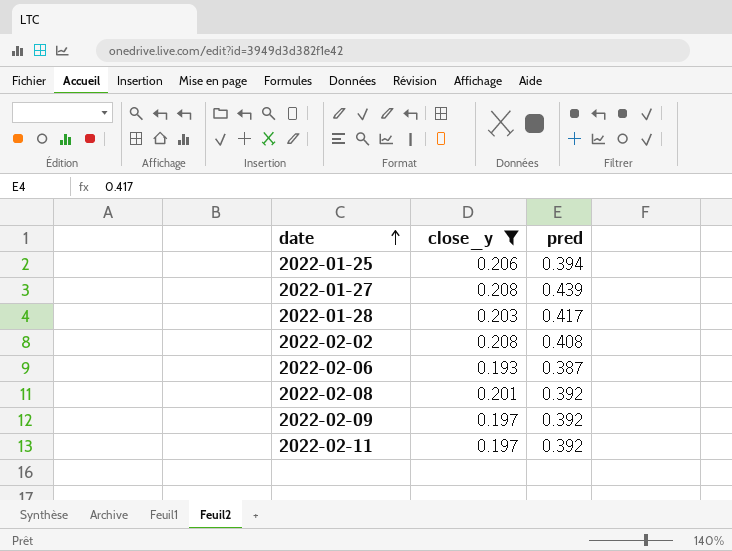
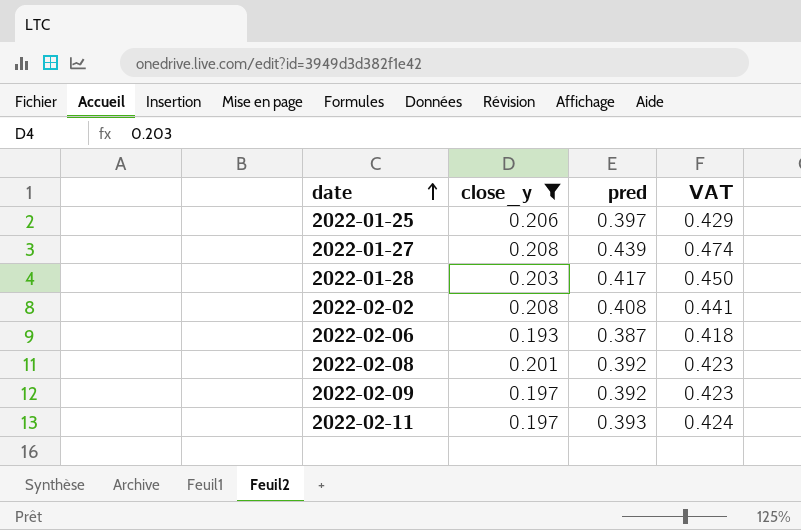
column VAT | formula: none -> [pred] * 1.08
2022-01-25 | pred: 0.394 -> 0.397
2022-02-11 | pred: 0.392 -> 0.393

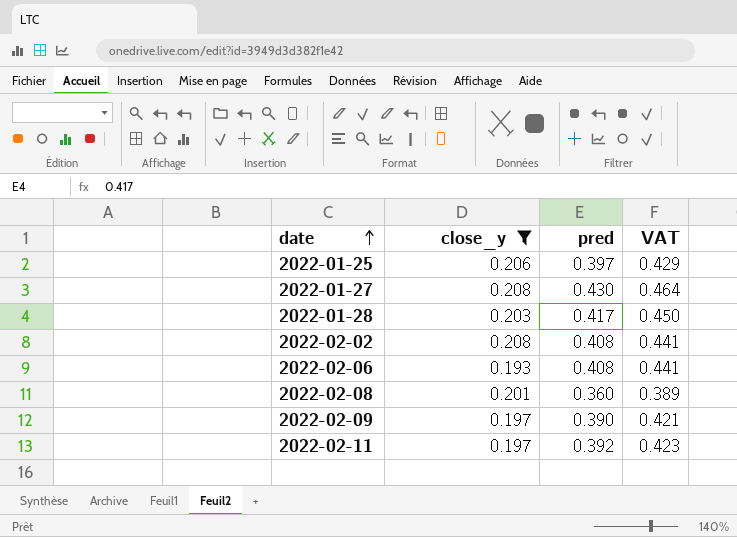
2022-01-27 | pred: 0.439 -> 0.430
2022-01-27 | VAT: 0.474 -> 0.464
2022-02-06 | pred: 0.387 -> 0.408
2022-02-06 | VAT: 0.418 -> 0.441
2022-02-08 | pred: 0.392 -> 0.360
2022-02-08 | VAT: 0.423 -> 0.389
2022-02-09 | pred: 0.392 -> 0.390
2022-02-09 | VAT: 0.423 -> 0.421
2022-02-11 | pred: 0.393 -> 0.392
2022-02-11 | VAT: 0.424 -> 0.423

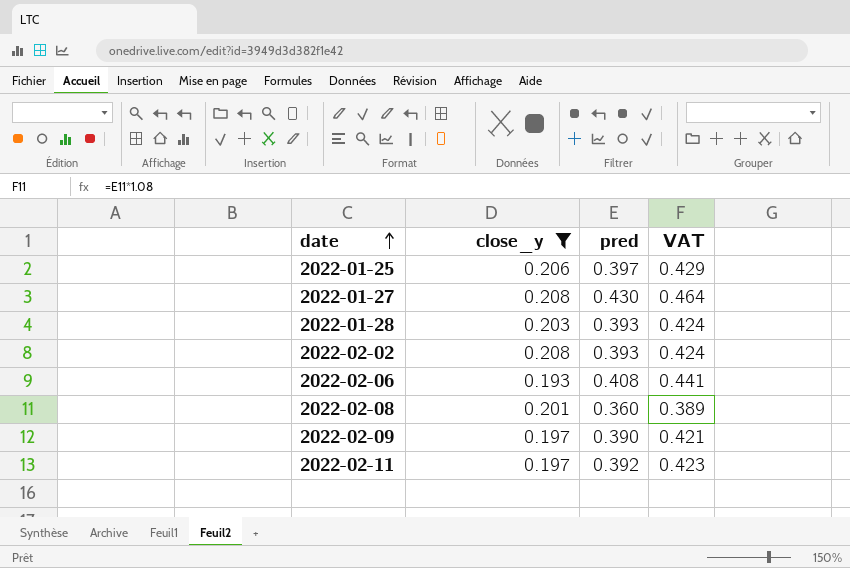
2022-01-28 | pred: 0.417 -> 0.393
2022-01-28 | VAT: 0.450 -> 0.424
2022-02-02 | pred: 0.408 -> 0.393
2022-02-02 | VAT: 0.441 -> 0.424

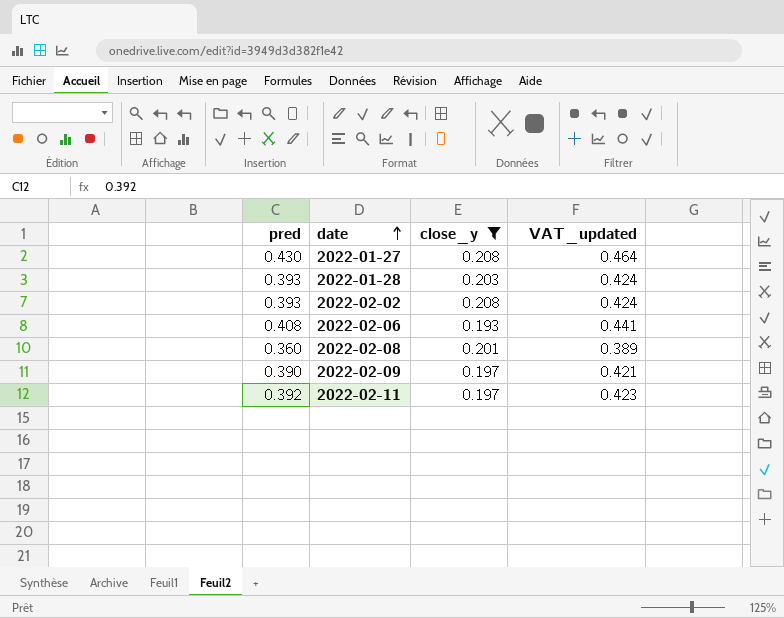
column pred | position: 3 -> 1
column name: VAT -> VAT_updated
row 2022-01-25: 0.206 | 0.397 | 0.429 -> none

